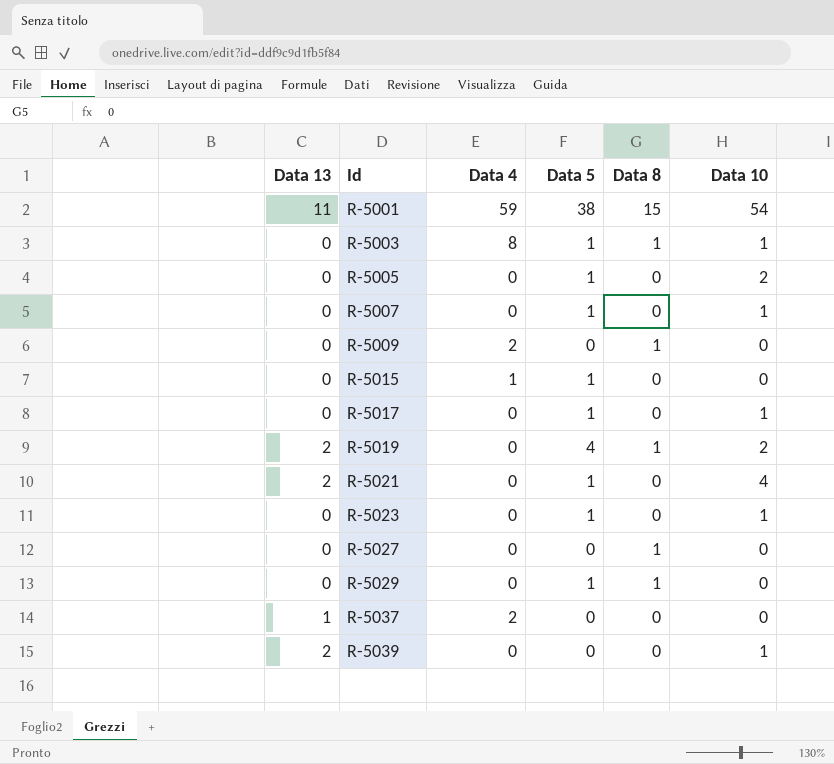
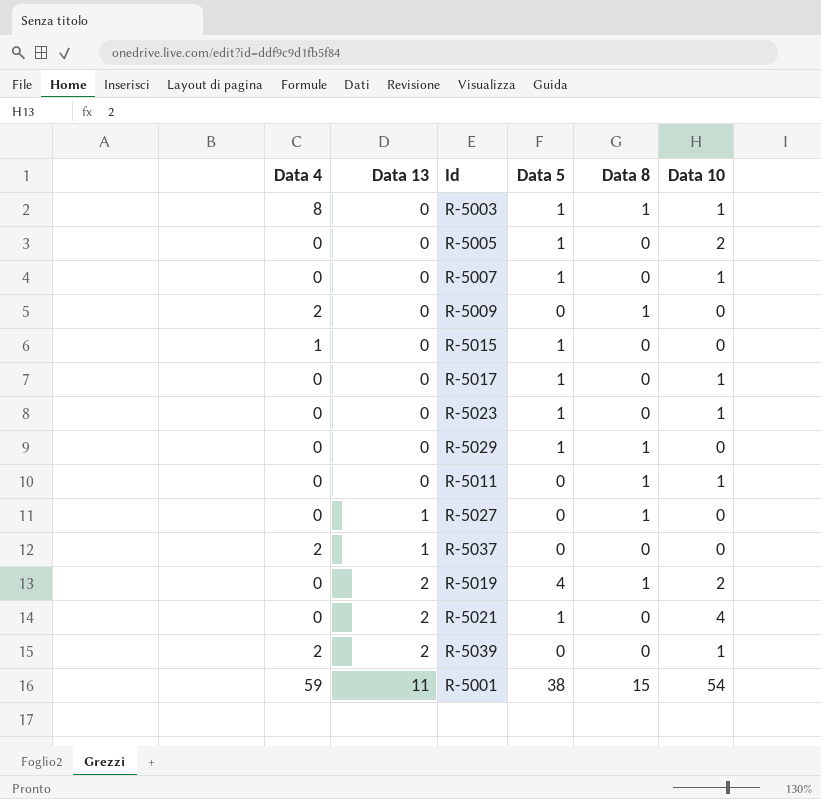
row order: Id ascending -> Data 13 ascending
column Data 4 | position: 3 -> 1
row R-5011: none -> 0 | 0 | 0 | 1 | 1
R-5027 | Data 13: 0 -> 1
R-5039 | Data 4: 0 -> 2

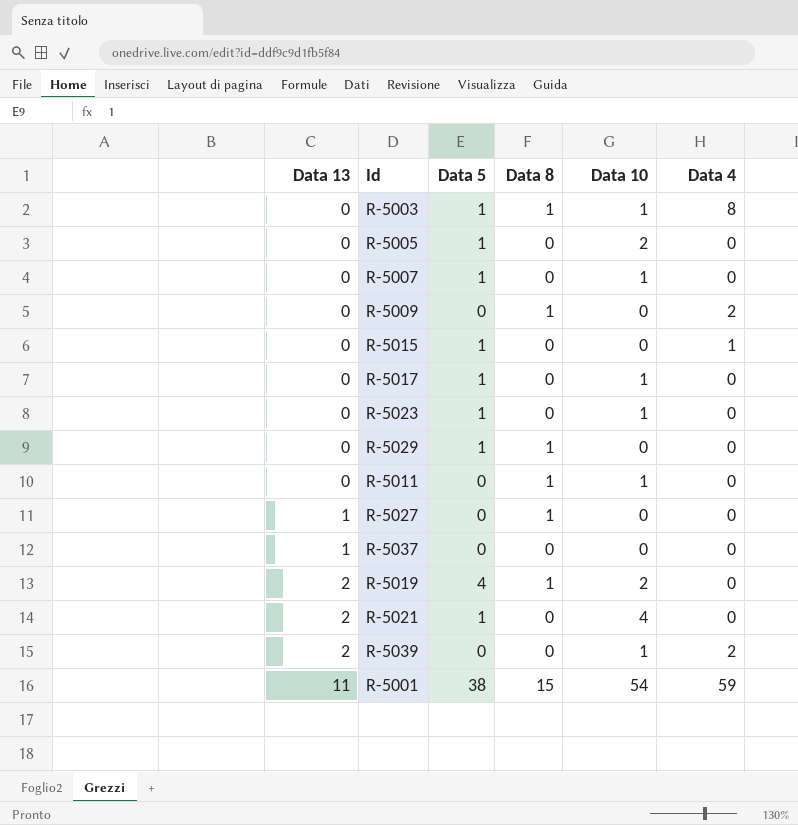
column Data 4 | position: 1 -> 6
R-5037 | Data 4: 2 -> 0

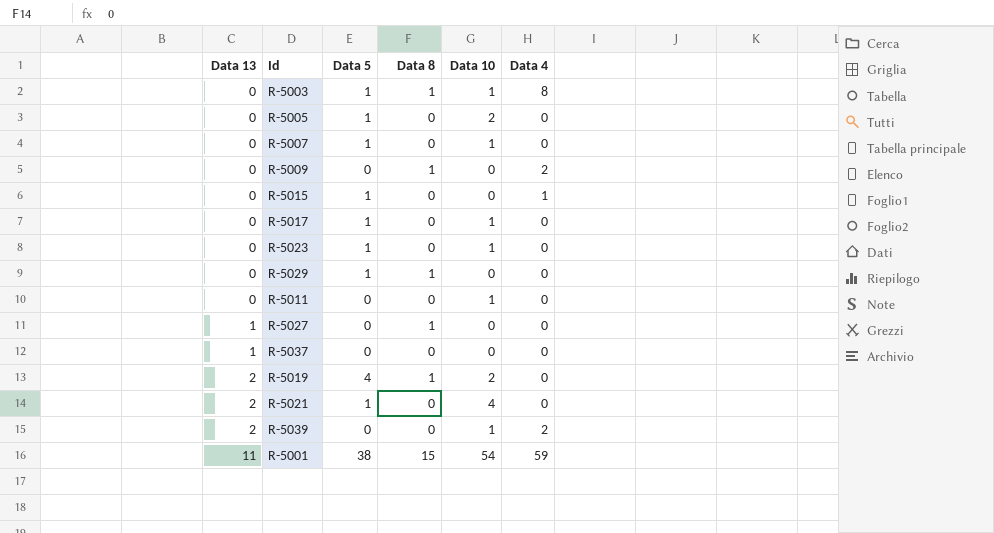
R-5011 | Data 8: 1 -> 0

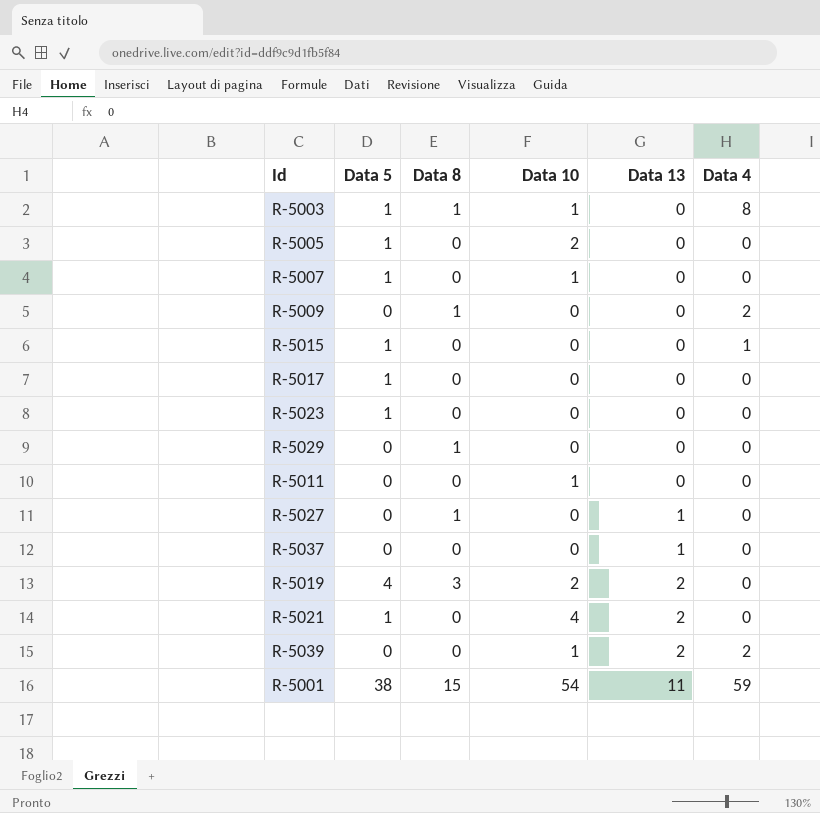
column Data 13 | position: 1 -> 5
R-5017 | Data 10: 1 -> 0
R-5023 | Data 10: 1 -> 0
R-5029 | Data 5: 1 -> 0
R-5019 | Data 8: 1 -> 3

